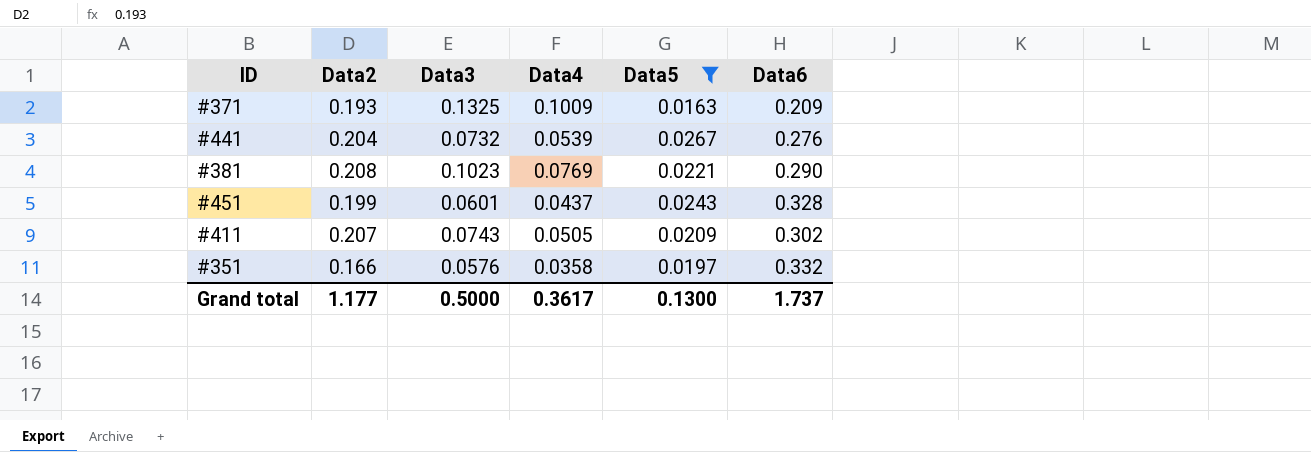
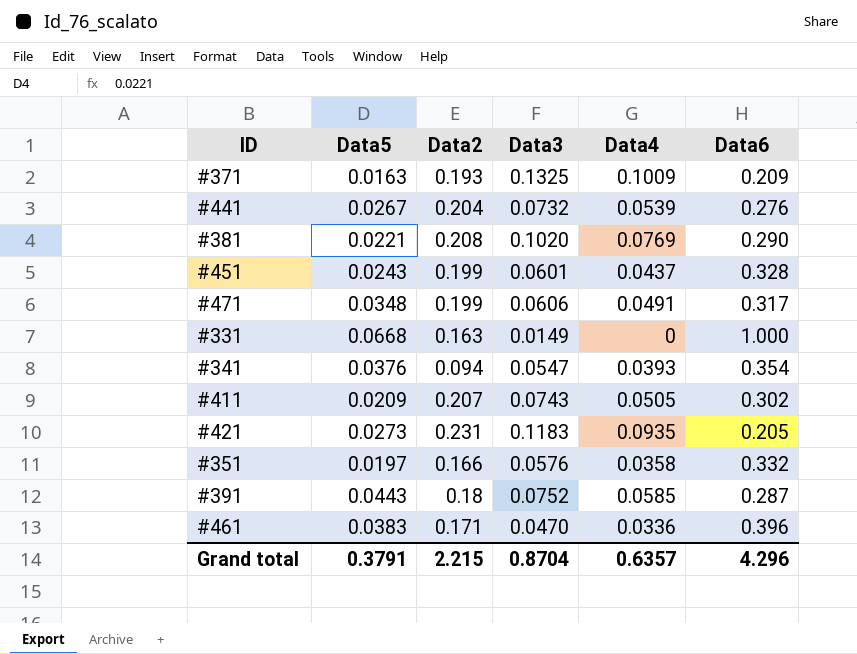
filter: Data5 <= 0.0267 -> none
column Data5 | position: 5 -> 2
#381 | Data3: 0.1023 -> 0.1020
Grand total | Data5: 0.1300 -> 0.3791
Grand total | Data2: 1.177 -> 2.215
Grand total | Data3: 0.5000 -> 0.8704
Grand total | Data4: 0.3617 -> 0.6357
Grand total | Data6: 1.737 -> 4.296

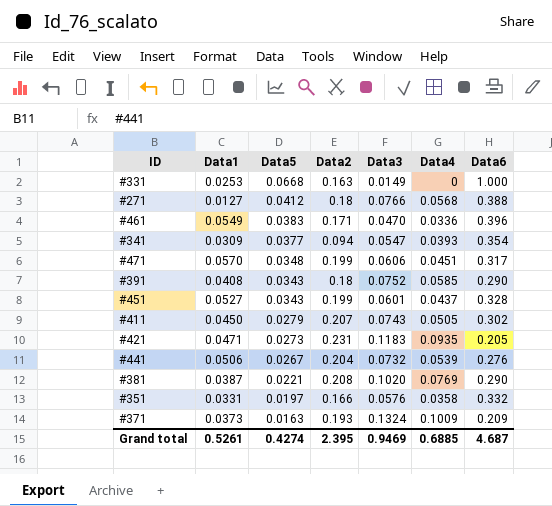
row order: none -> Data5 descending
column Data1 | position: none -> 2
row #271: none -> 0.0127 | 0.0412 | 0.18 | 0.0766 | 0.0568 | 0.388
#341 | Data5: 0.0376 -> 0.0377
#471 | Data4: 0.0491 -> 0.0451
#391 | Data5: 0.0443 -> 0.0343
#391 | Data6: 0.287 -> 0.290
#451 | Data5: 0.0243 -> 0.0343
#411 | Data5: 0.0209 -> 0.0279
#371 | Data3: 0.1325 -> 0.1324
Grand total | Data5: 0.3791 -> 0.4274
Grand total | Data2: 2.215 -> 2.395
Grand total | Data3: 0.8704 -> 0.9469
Grand total | Data4: 0.6357 -> 0.6885
Grand total | Data6: 4.296 -> 4.687

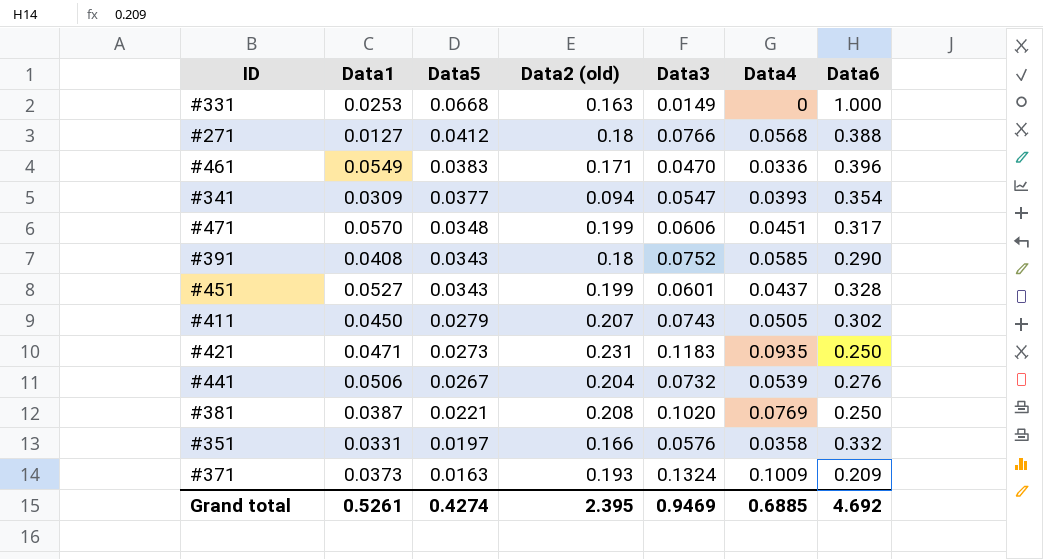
column name: Data2 -> Data2 (old)
#421 | Data6: 0.205 -> 0.250
#381 | Data6: 0.290 -> 0.250
Grand total | Data6: 4.687 -> 4.692

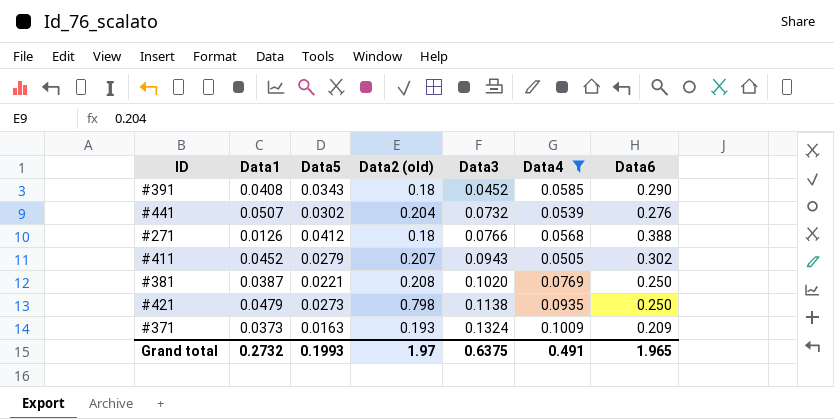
filter: none -> Data4 >= 0.0505
row order: Data5 descending -> Data3 ascending
#391 | Data3: 0.0752 -> 0.0452
#441 | Data1: 0.0506 -> 0.0507
#441 | Data5: 0.0267 -> 0.0302
#271 | Data1: 0.0127 -> 0.0126
#411 | Data1: 0.0450 -> 0.0452
#411 | Data3: 0.0743 -> 0.0943
#421 | Data1: 0.0471 -> 0.0479
#421 | Data2 (old): 0.231 -> 0.798
#421 | Data3: 0.1183 -> 0.1138
Grand total | Data1: 0.5261 -> 0.2732
Grand total | Data5: 0.4274 -> 0.1993
Grand total | Data2 (old): 2.395 -> 1.97
Grand total | Data3: 0.9469 -> 0.6375
Grand total | Data4: 0.6885 -> 0.491
Grand total | Data6: 4.692 -> 1.965

